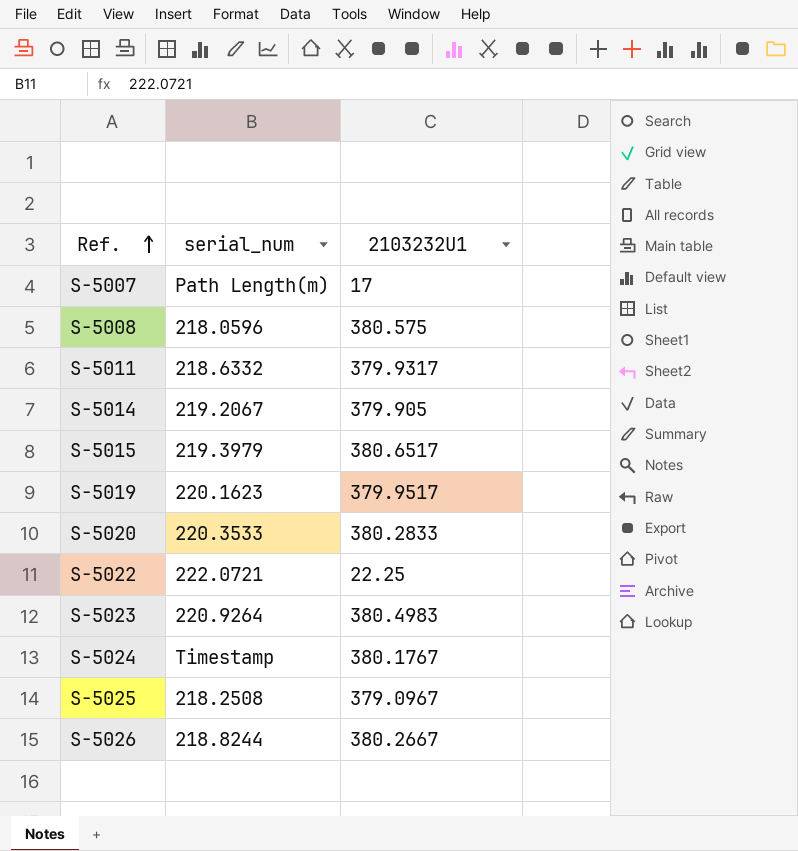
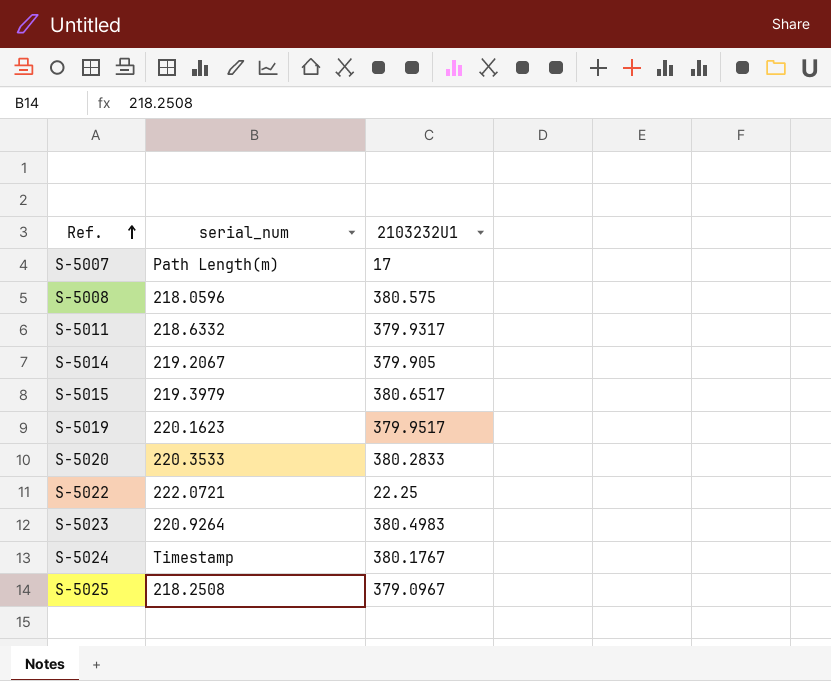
row S-5026: 218.8244 | 380.2667 -> none

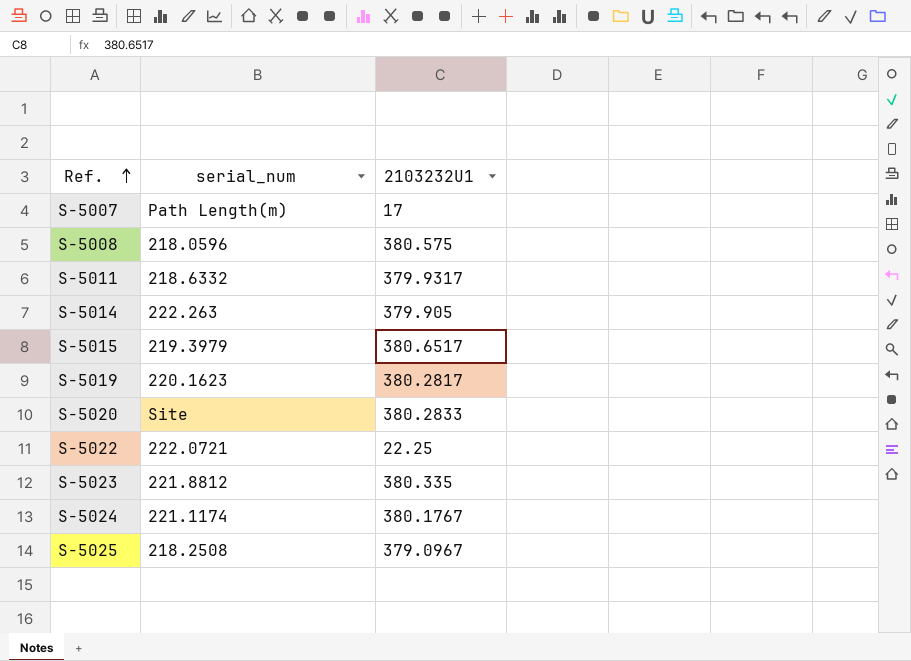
S-5014 | serial_num: 219.2067 -> 222.263
S-5019 | 2103232U1: 379.9517 -> 380.2817
S-5020 | serial_num: 220.3533 -> Site
S-5023 | serial_num: 220.9264 -> 221.8812
S-5023 | 2103232U1: 380.4983 -> 380.335
S-5024 | serial_num: Timestamp -> 221.1174

